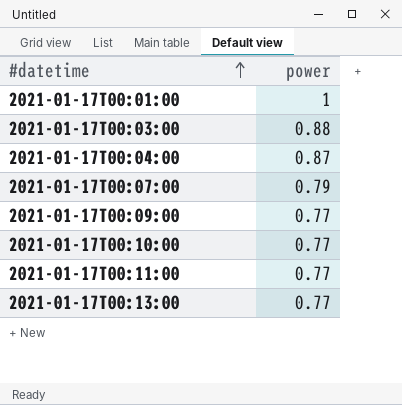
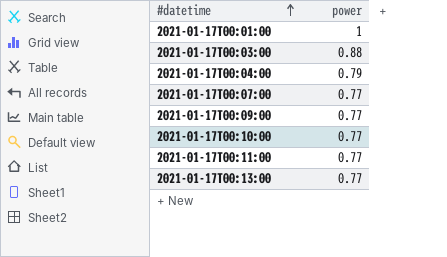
2021-01-17T00:04:00 | power: 0.87 -> 0.79
2021-01-17T00:07:00 | power: 0.79 -> 0.77

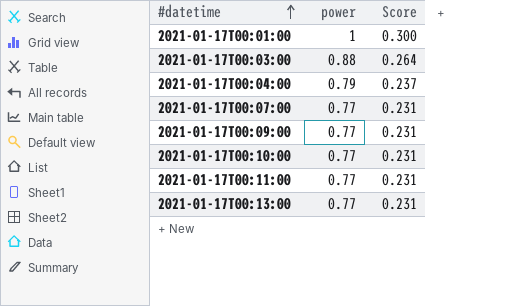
column Score | formula: none -> [power] * 0.3

